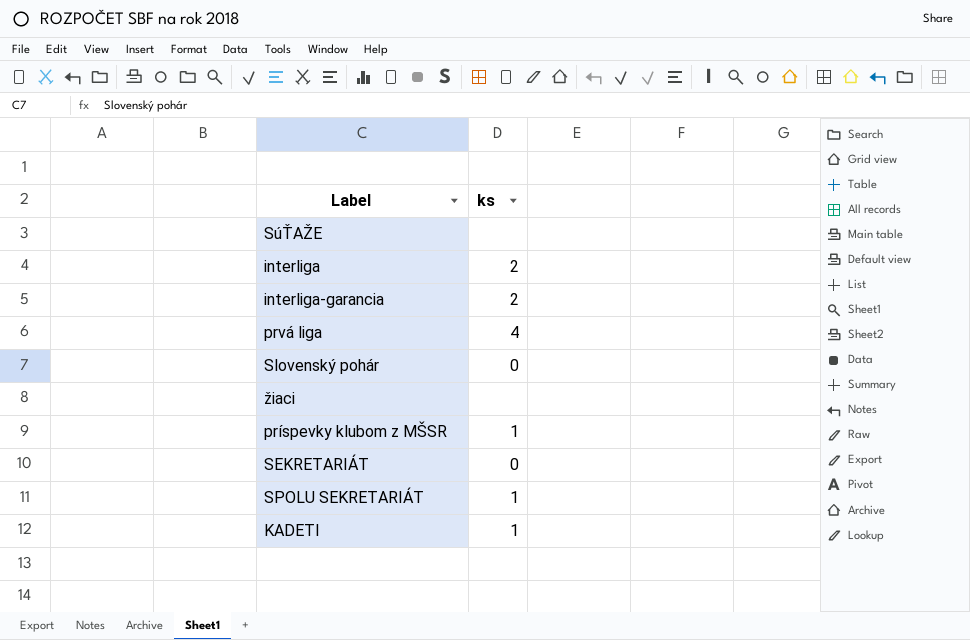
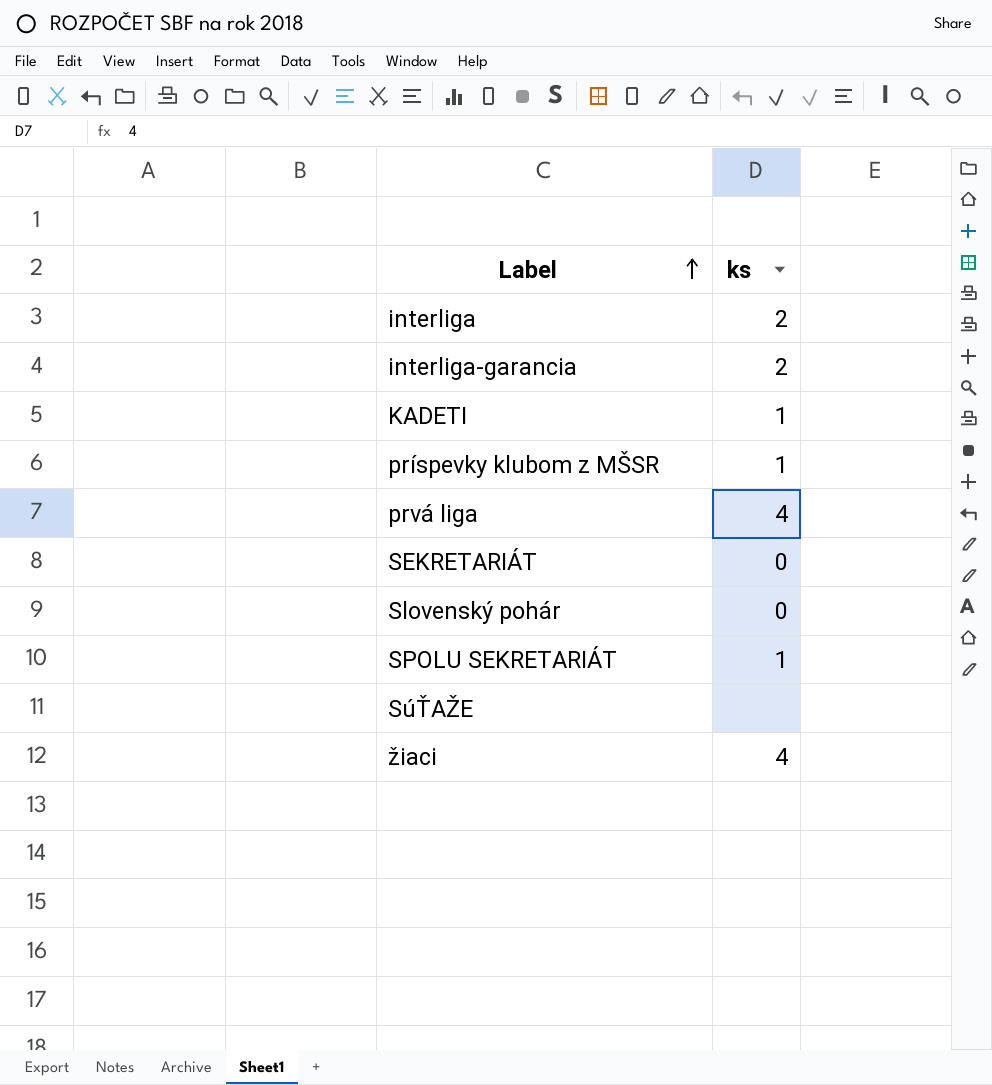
row order: none -> Label ascending
žiaci | ks: none -> 4

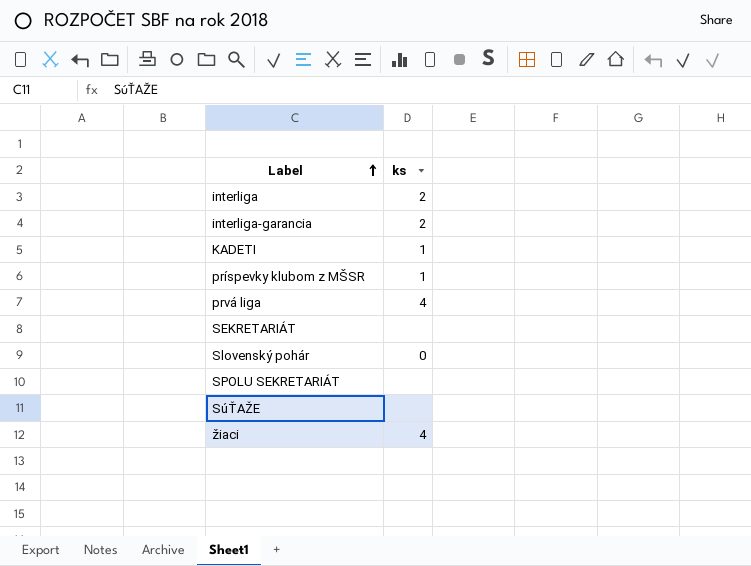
SEKRETARIÁT | ks: 0 -> none
SPOLU SEKRETARIÁT | ks: 1 -> none

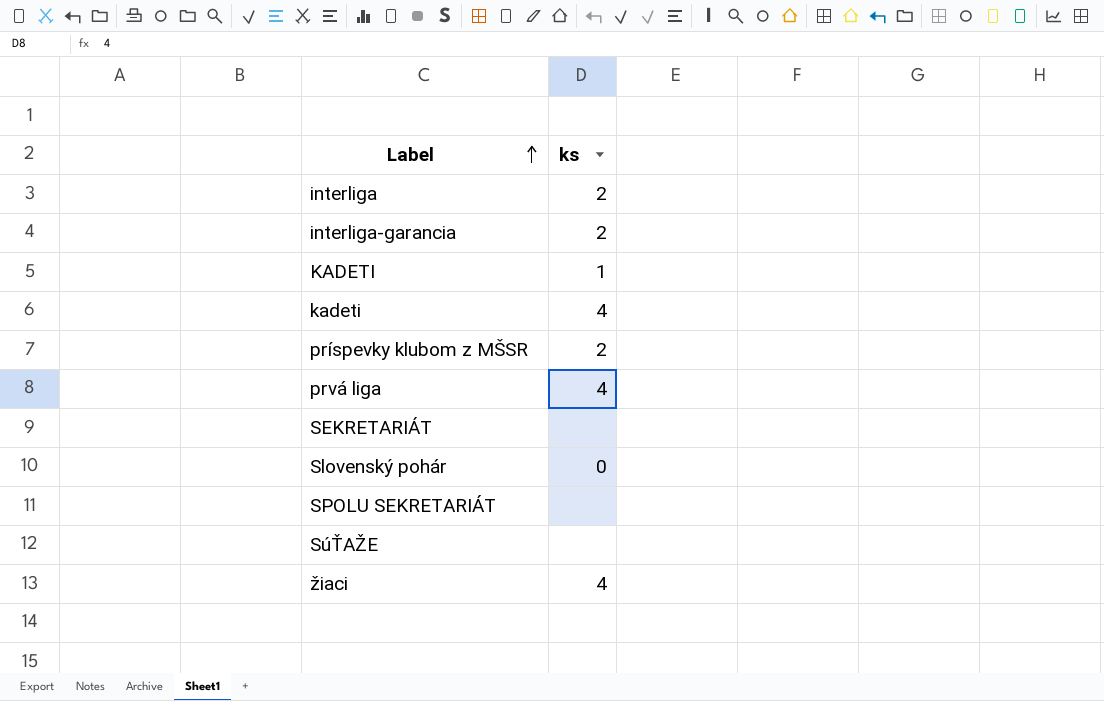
row kadeti: none -> 4
príspevky klubom z MŠSR | ks: 1 -> 2

